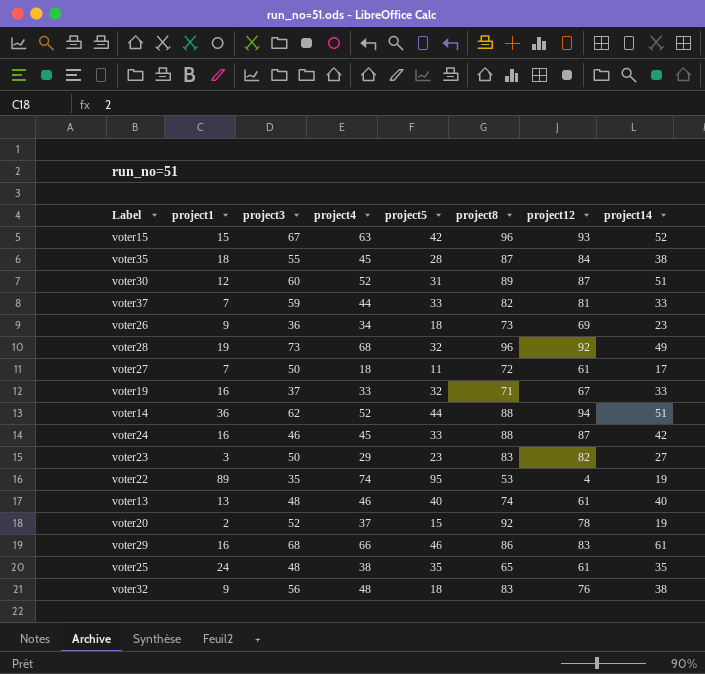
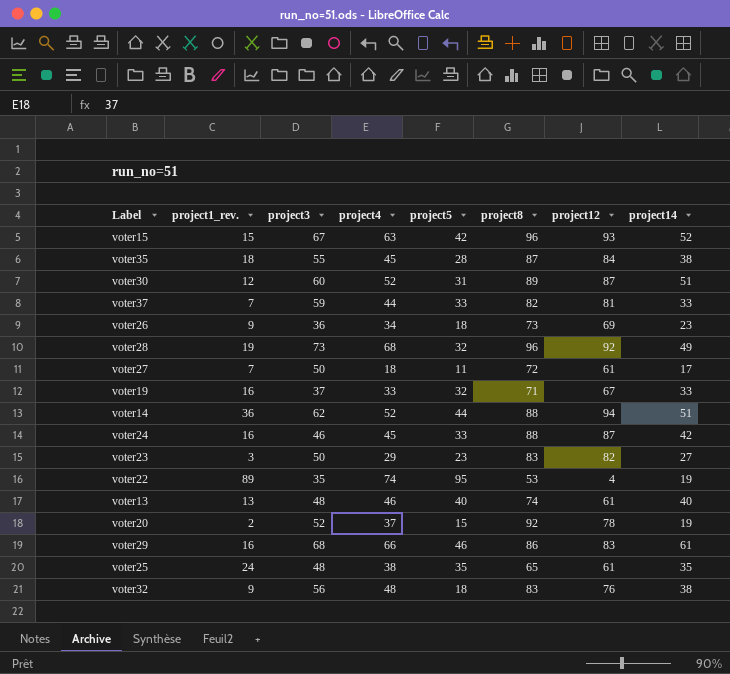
column name: project1 -> project1_rev.

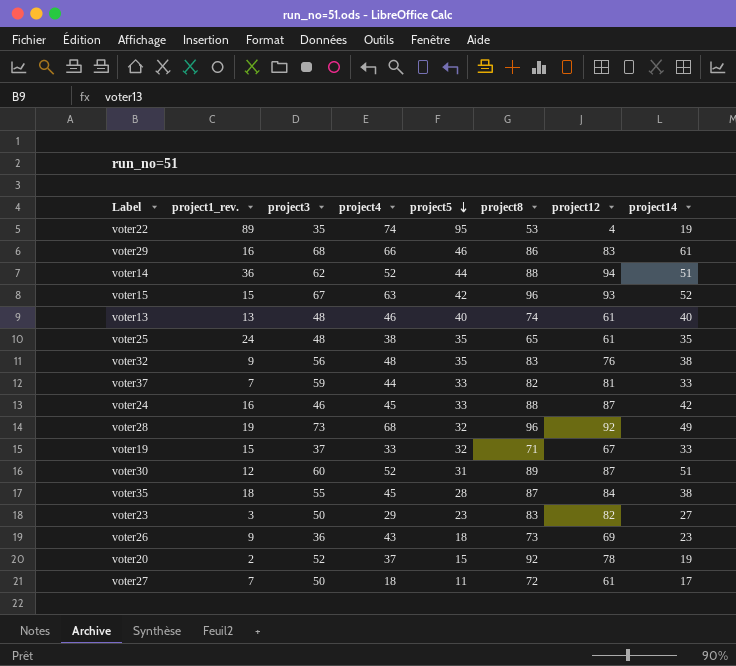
row order: none -> project5 descending
voter32 | project5: 18 -> 35
voter19 | project1_rev.: 16 -> 15
voter26 | project4: 34 -> 43

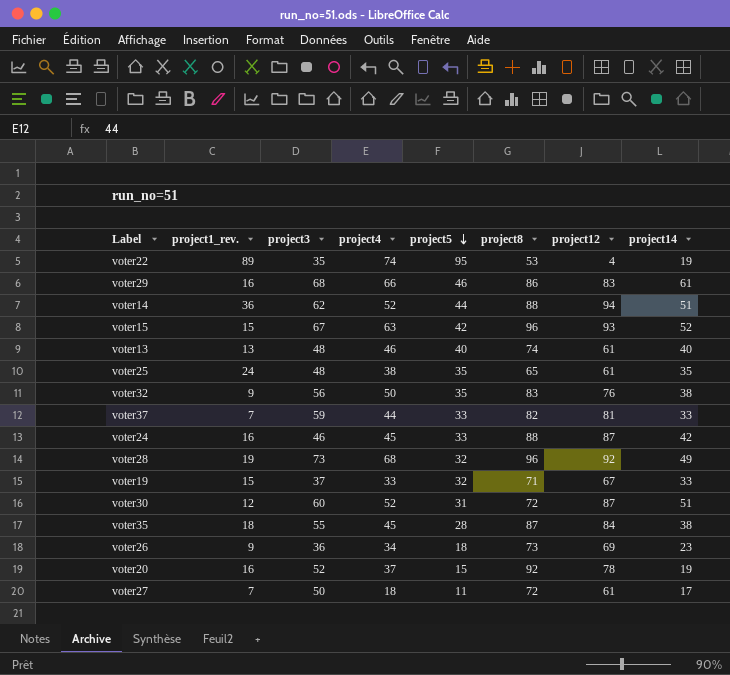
row voter23: 3 | 50 | 29 | 23 | 83 | 82 | 27 -> none
voter32 | project4: 48 -> 50
voter30 | project8: 89 -> 72
voter26 | project4: 43 -> 34
voter20 | project1_rev.: 2 -> 16

